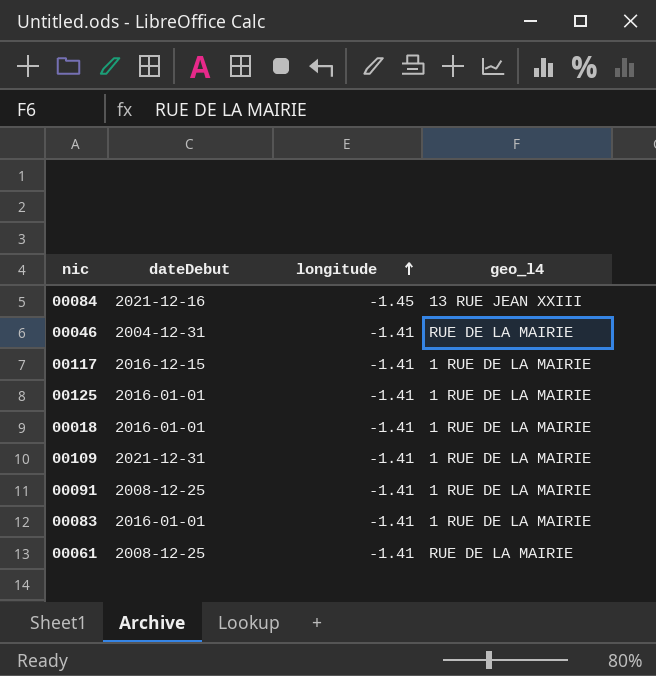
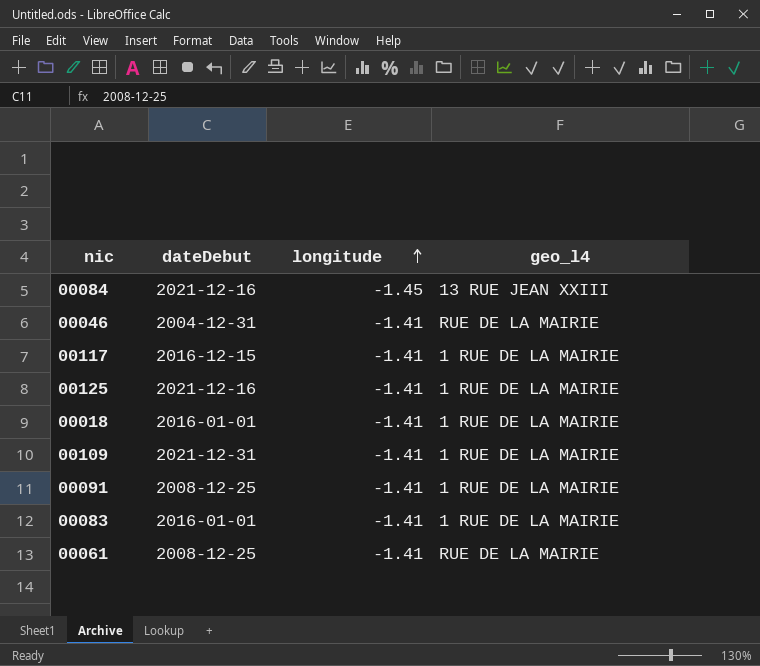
00125 | dateDebut: 2016-01-01 -> 2021-12-16

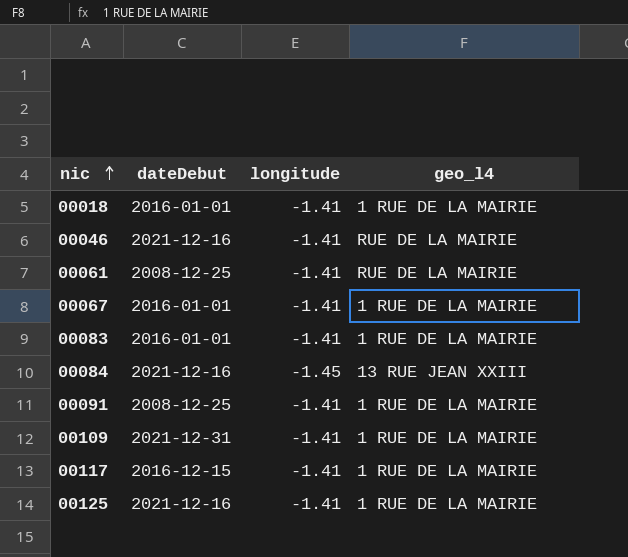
row order: longitude ascending -> nic ascending
00046 | dateDebut: 2004-12-31 -> 2021-12-16
row 00067: none -> 2016-01-01 | -1.41 | 1 RUE DE LA MAIRIE

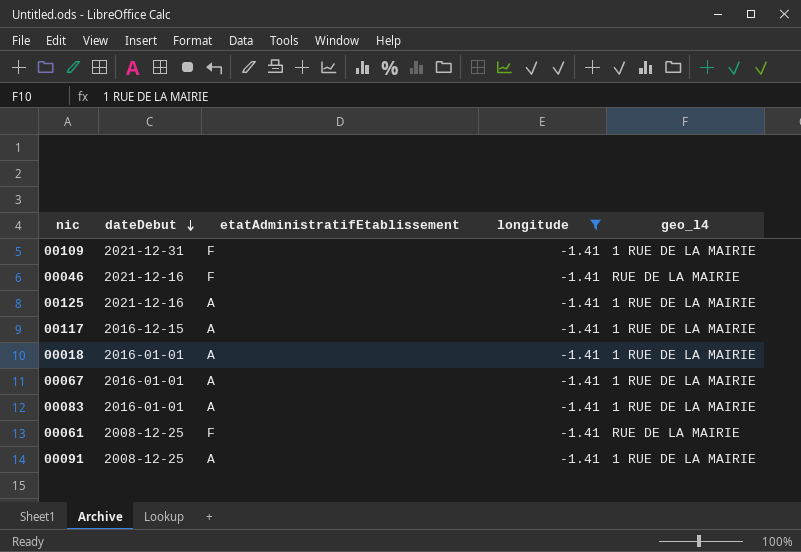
filter: none -> longitude = -1.41
row order: nic ascending -> dateDebut descending
column etatAdministratifEtablissement | position: none -> 3

